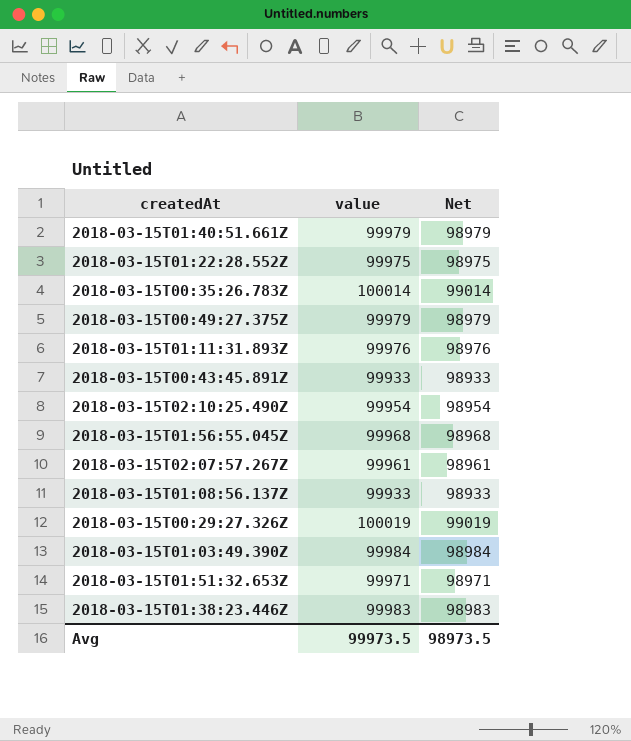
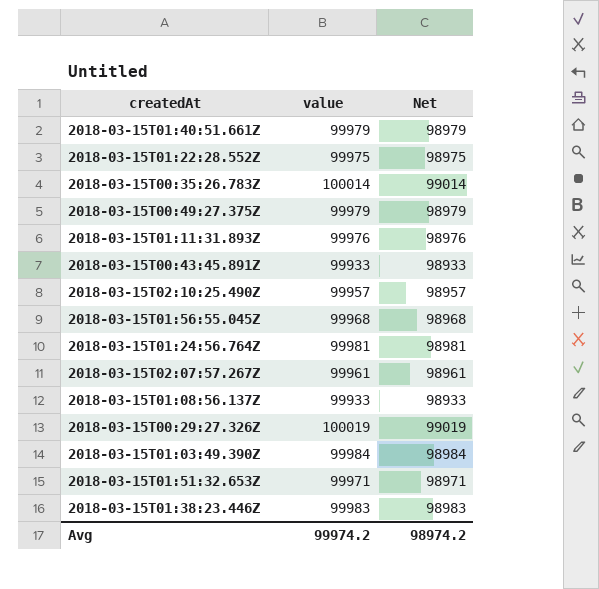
2018-03-15T02:10:25.490Z | value: 99954 -> 99957
2018-03-15T02:10:25.490Z | Net: 98954 -> 98957
row 2018-03-15T01:24:56.764Z: none -> 99981 | 98981
Avg | value: 99973.5 -> 99974.2
Avg | Net: 98973.5 -> 98974.2

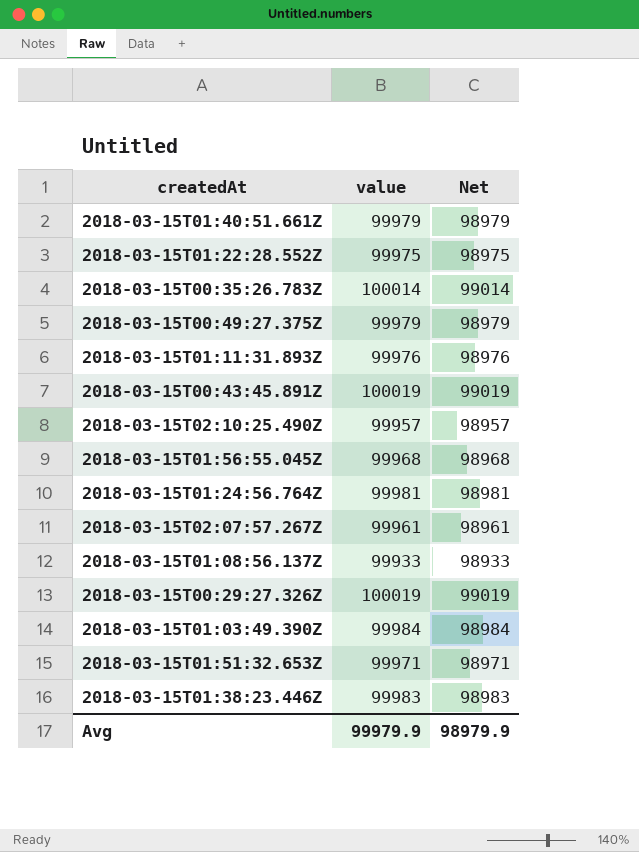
2018-03-15T00:43:45.891Z | value: 99933 -> 100019
2018-03-15T00:43:45.891Z | Net: 98933 -> 99019
Avg | value: 99974.2 -> 99979.9
Avg | Net: 98974.2 -> 98979.9

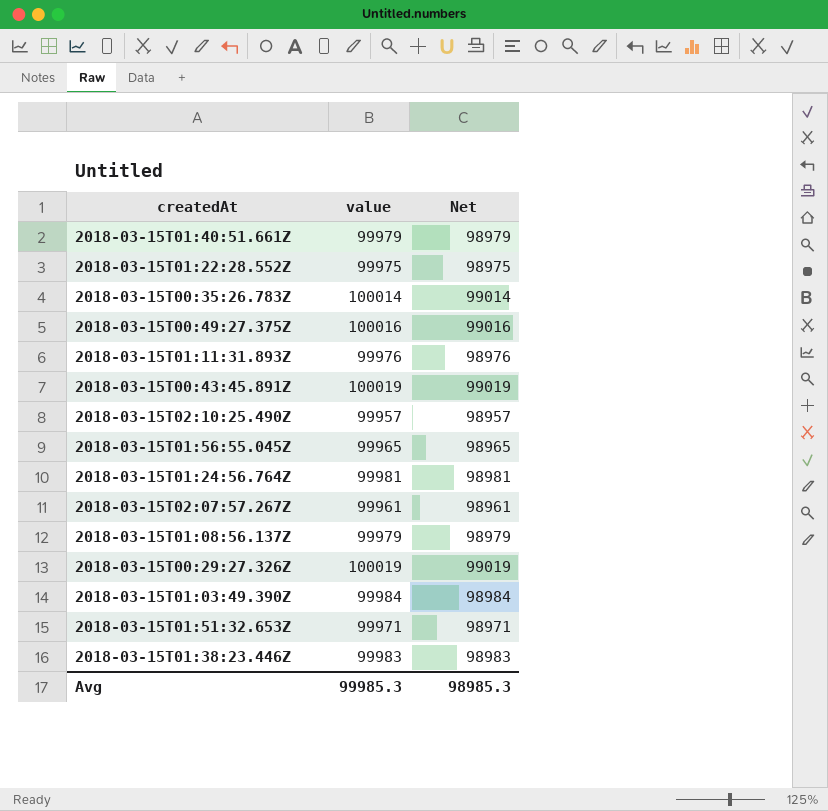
2018-03-15T00:49:27.375Z | value: 99979 -> 100016
2018-03-15T00:49:27.375Z | Net: 98979 -> 99016
2018-03-15T01:56:55.045Z | value: 99968 -> 99965
2018-03-15T01:56:55.045Z | Net: 98968 -> 98965
2018-03-15T01:08:56.137Z | value: 99933 -> 99979
2018-03-15T01:08:56.137Z | Net: 98933 -> 98979
Avg | value: 99979.9 -> 99985.3
Avg | Net: 98979.9 -> 98985.3

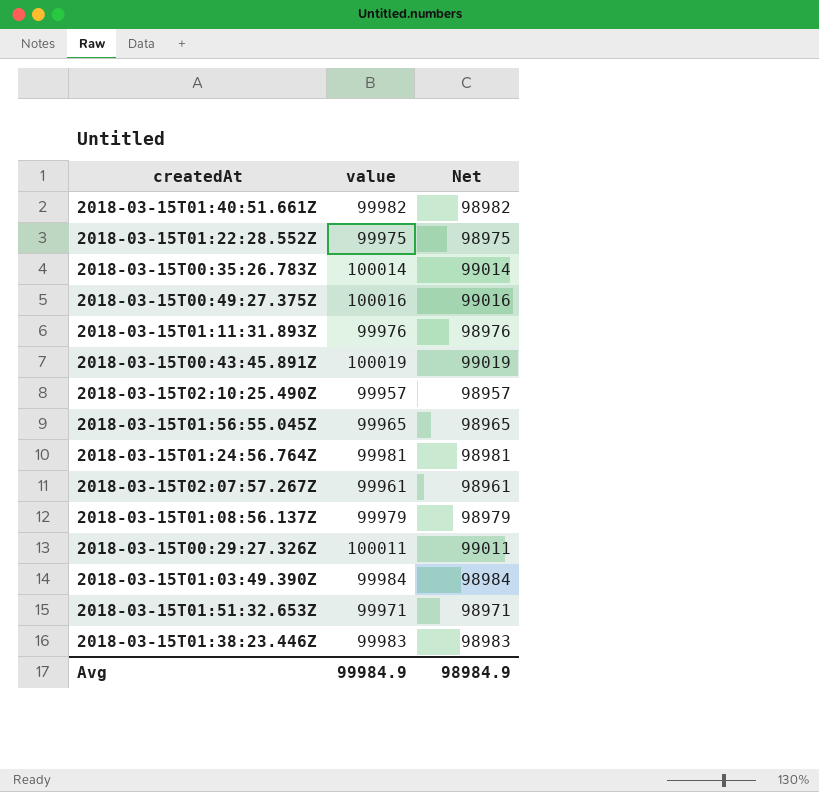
2018-03-15T01:40:51.661Z | value: 99979 -> 99982
2018-03-15T01:40:51.661Z | Net: 98979 -> 98982
2018-03-15T00:29:27.326Z | value: 100019 -> 100011
2018-03-15T00:29:27.326Z | Net: 99019 -> 99011
Avg | value: 99985.3 -> 99984.9
Avg | Net: 98985.3 -> 98984.9

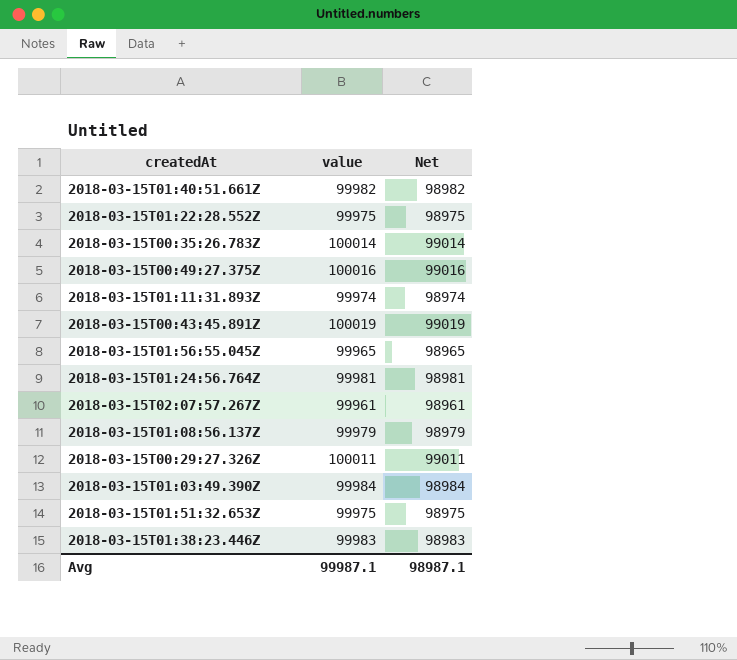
row 2018-03-15T02:10:25.490Z: 99957 | 98957 -> none
2018-03-15T01:11:31.893Z | value: 99976 -> 99974
2018-03-15T01:11:31.893Z | Net: 98976 -> 98974
2018-03-15T01:51:32.653Z | value: 99971 -> 99975
2018-03-15T01:51:32.653Z | Net: 98971 -> 98975
Avg | value: 99984.9 -> 99987.1
Avg | Net: 98984.9 -> 98987.1

